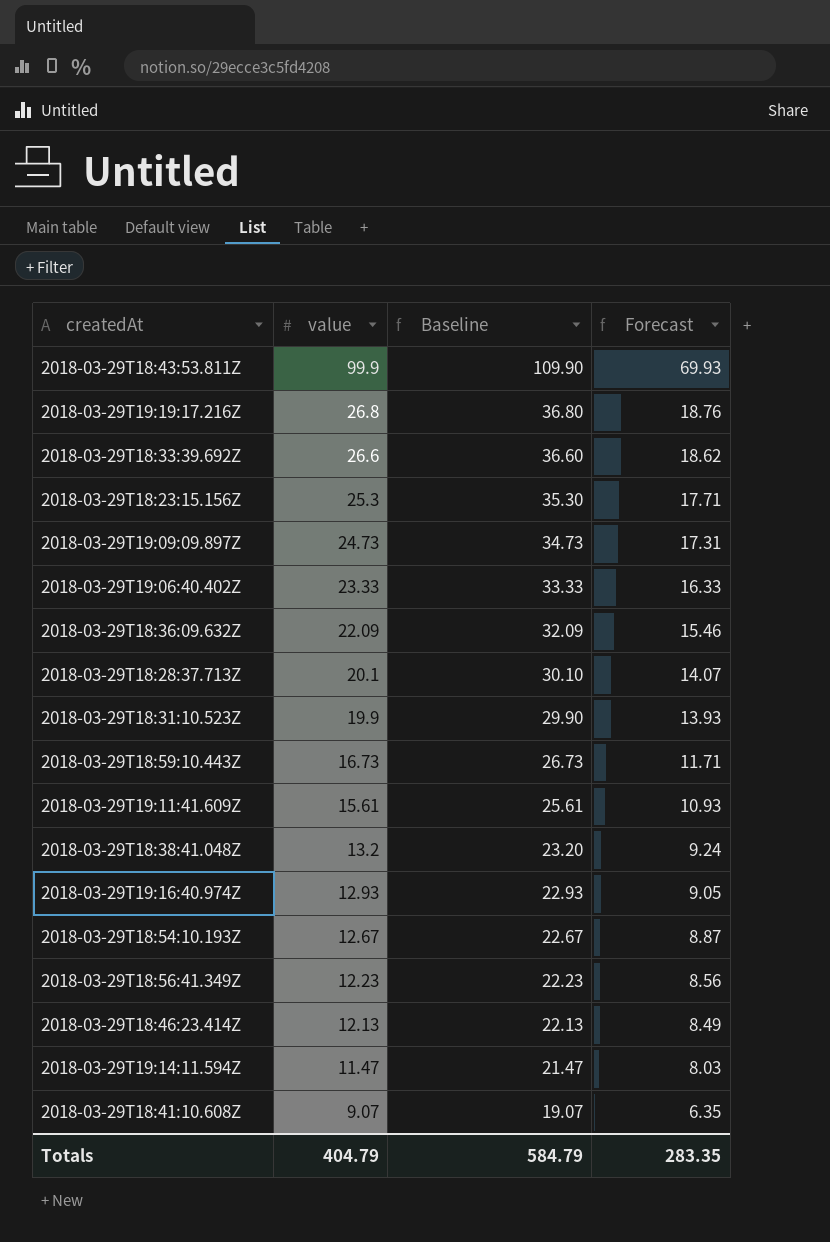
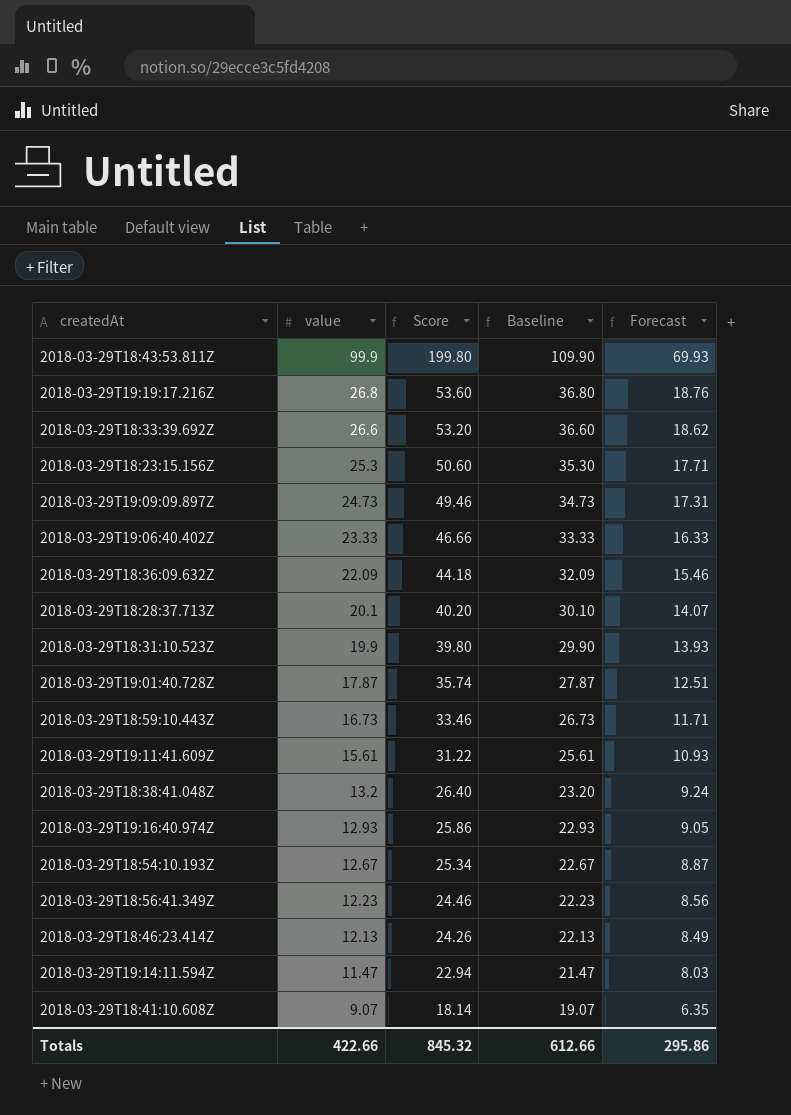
column Score | formula: none -> [value] * 2
row 2018-03-29T19:01:40.728Z: none -> 17.87 | 35.74 | 27.87 | 12.51
Totals | value: 404.79 -> 422.66
Totals | Baseline: 584.79 -> 612.66
Totals | Forecast: 283.35 -> 295.86

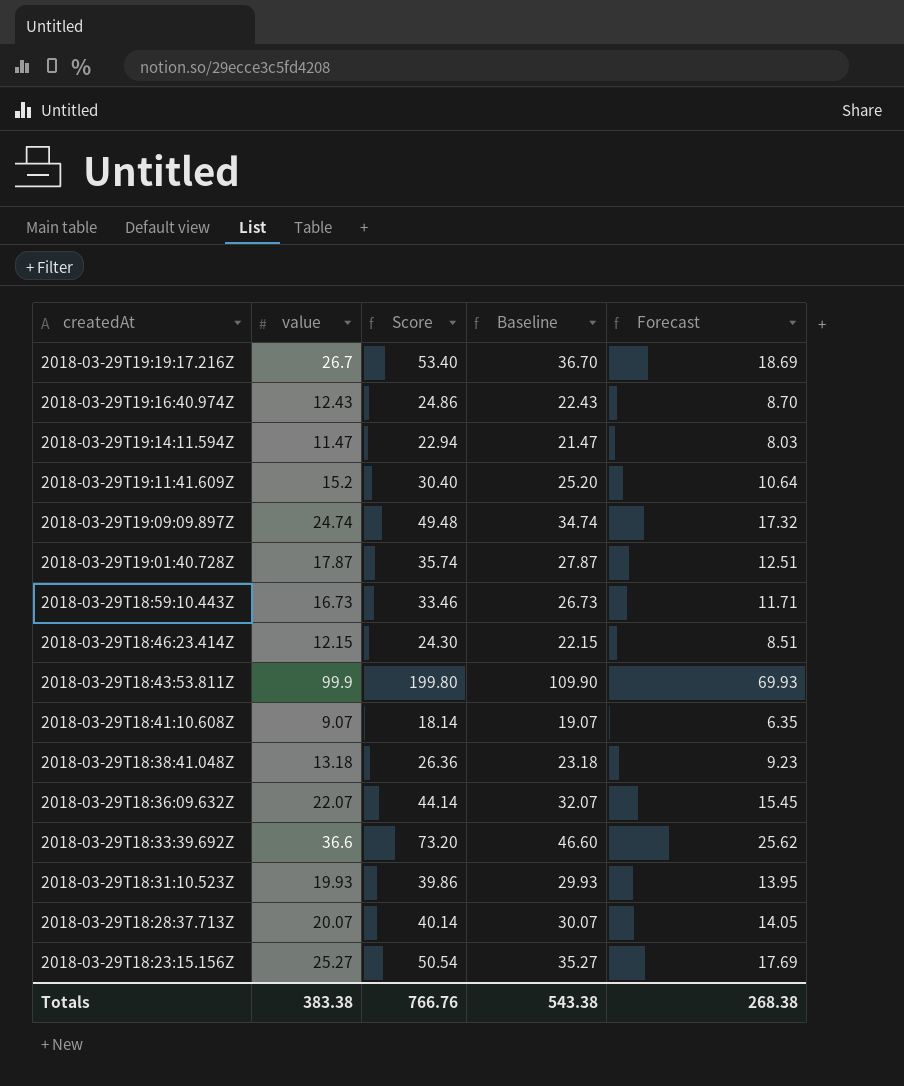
row order: value descending -> createdAt descending
row 2018-03-29T19:06:40.402Z: 23.33 | 46.66 | 33.33 | 16.33 -> none
row 2018-03-29T18:54:10.193Z: 12.67 | 25.34 | 22.67 | 8.87 -> none
row 2018-03-29T18:56:41.349Z: 12.23 | 24.46 | 22.23 | 8.56 -> none
2018-03-29T19:19:17.216Z | value: 26.8 -> 26.7
2018-03-29T19:19:17.216Z | Score: 53.60 -> 53.40
2018-03-29T19:19:17.216Z | Baseline: 36.80 -> 36.70
2018-03-29T19:19:17.216Z | Forecast: 18.76 -> 18.69
2018-03-29T19:16:40.974Z | value: 12.93 -> 12.43
2018-03-29T19:16:40.974Z | Score: 25.86 -> 24.86
2018-03-29T19:16:40.974Z | Baseline: 22.93 -> 22.43
2018-03-29T19:16:40.974Z | Forecast: 9.05 -> 8.70
2018-03-29T19:11:41.609Z | value: 15.61 -> 15.2
2018-03-29T19:11:41.609Z | Score: 31.22 -> 30.40
2018-03-29T19:11:41.609Z | Baseline: 25.61 -> 25.20
2018-03-29T19:11:41.609Z | Forecast: 10.93 -> 10.64
2018-03-29T19:09:09.897Z | value: 24.73 -> 24.74
2018-03-29T19:09:09.897Z | Score: 49.46 -> 49.48
2018-03-29T19:09:09.897Z | Baseline: 34.73 -> 34.74
2018-03-29T19:09:09.897Z | Forecast: 17.31 -> 17.32
2018-03-29T18:46:23.414Z | value: 12.13 -> 12.15
2018-03-29T18:46:23.414Z | Score: 24.26 -> 24.30
2018-03-29T18:46:23.414Z | Baseline: 22.13 -> 22.15
2018-03-29T18:46:23.414Z | Forecast: 8.49 -> 8.51
2018-03-29T18:38:41.048Z | value: 13.2 -> 13.18
2018-03-29T18:38:41.048Z | Score: 26.40 -> 26.36
2018-03-29T18:38:41.048Z | Baseline: 23.20 -> 23.18
2018-03-29T18:38:41.048Z | Forecast: 9.24 -> 9.23
2018-03-29T18:36:09.632Z | value: 22.09 -> 22.07
2018-03-29T18:36:09.632Z | Score: 44.18 -> 44.14
2018-03-29T18:36:09.632Z | Baseline: 32.09 -> 32.07
2018-03-29T18:36:09.632Z | Forecast: 15.46 -> 15.45
2018-03-29T18:33:39.692Z | value: 26.6 -> 36.6
2018-03-29T18:33:39.692Z | Score: 53.20 -> 73.20
2018-03-29T18:33:39.692Z | Baseline: 36.60 -> 46.60
2018-03-29T18:33:39.692Z | Forecast: 18.62 -> 25.62
2018-03-29T18:31:10.523Z | value: 19.9 -> 19.93
2018-03-29T18:31:10.523Z | Score: 39.80 -> 39.86
2018-03-29T18:31:10.523Z | Baseline: 29.90 -> 29.93
2018-03-29T18:31:10.523Z | Forecast: 13.93 -> 13.95
2018-03-29T18:28:37.713Z | value: 20.1 -> 20.07
2018-03-29T18:28:37.713Z | Score: 40.20 -> 40.14
2018-03-29T18:28:37.713Z | Baseline: 30.10 -> 30.07
2018-03-29T18:28:37.713Z | Forecast: 14.07 -> 14.05
2018-03-29T18:23:15.156Z | value: 25.3 -> 25.27
2018-03-29T18:23:15.156Z | Score: 50.60 -> 50.54
2018-03-29T18:23:15.156Z | Baseline: 35.30 -> 35.27
2018-03-29T18:23:15.156Z | Forecast: 17.71 -> 17.69
Totals | value: 422.66 -> 383.38
Totals | Score: 845.32 -> 766.76
Totals | Baseline: 612.66 -> 543.38
Totals | Forecast: 295.86 -> 268.38

